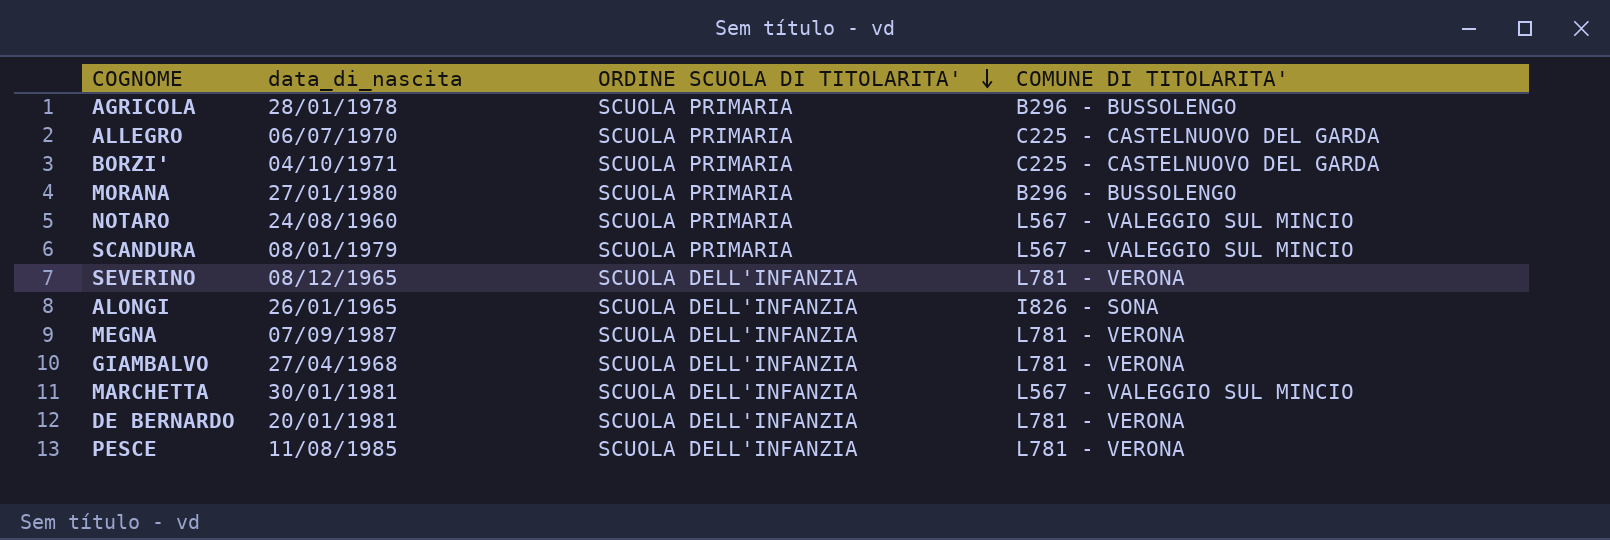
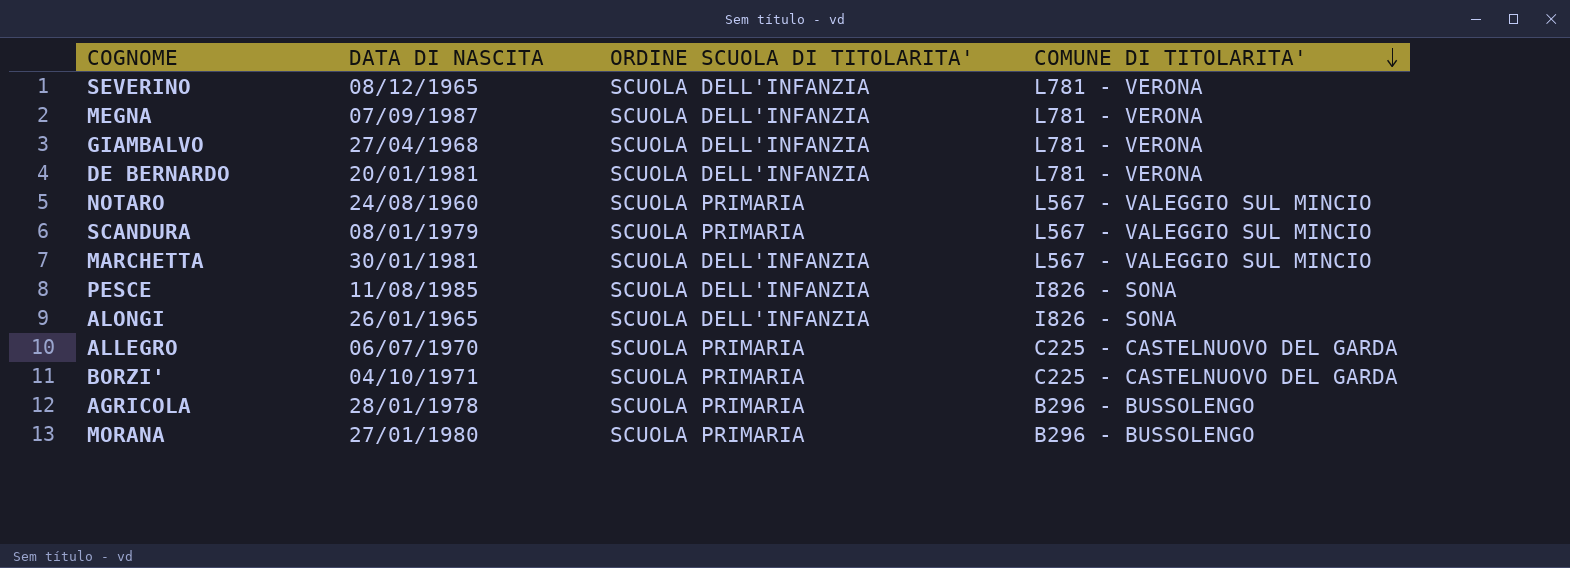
row order: ORDINE SCUOLA DI TITOLARITA' descending -> COMUNE DI TITOLARITA' descending
column name: data_di_nascita -> DATA DI NASCITA
PESCE | COMUNE DI TITOLARITA': L781 - VERONA -> I826 - SONA

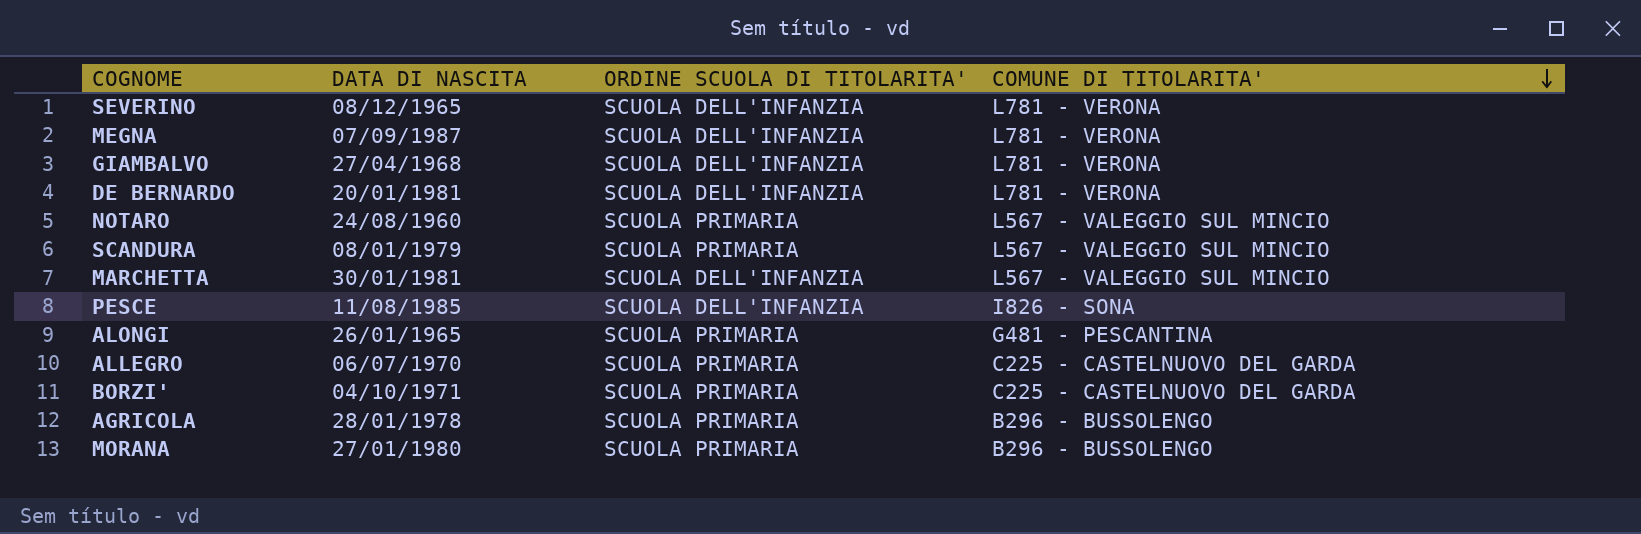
ALONGI | ORDINE SCUOLA DI TITOLARITA': SCUOLA DELL'INFANZIA -> SCUOLA PRIMARIA
ALONGI | COMUNE DI TITOLARITA': I826 - SONA -> G481 - PESCANTINA

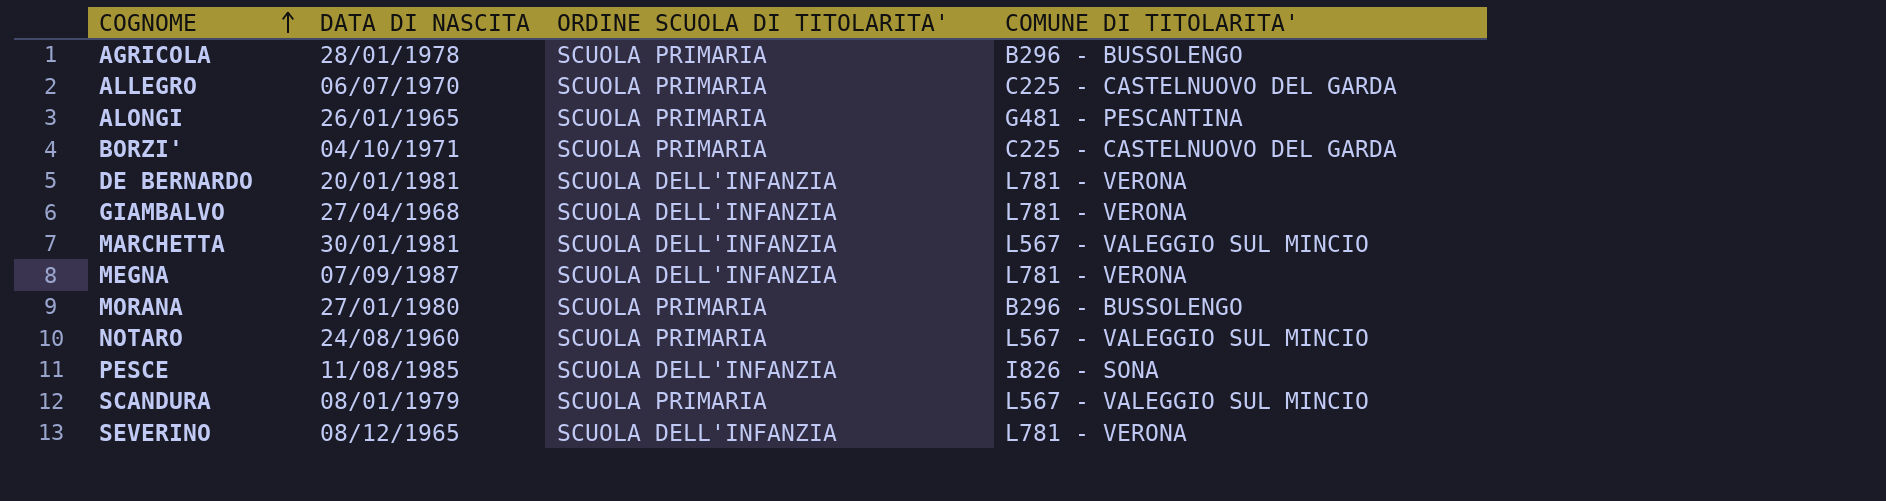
row order: COMUNE DI TITOLARITA' descending -> COGNOME ascending

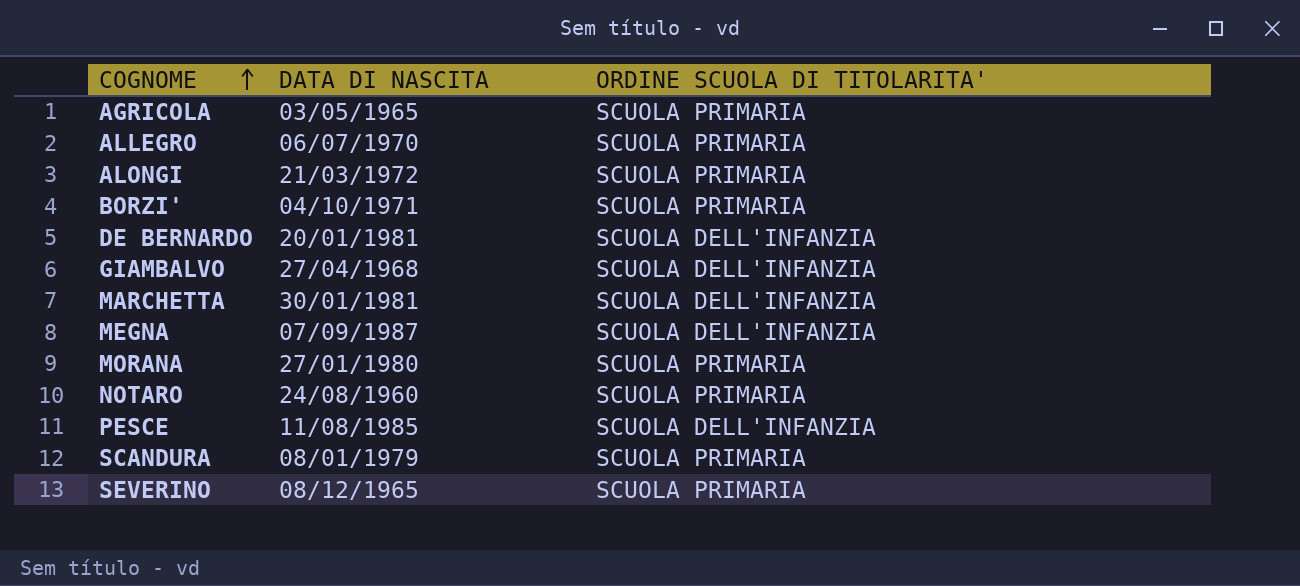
column COMUNE DI TITOLARITA' | position: 4 -> none
AGRICOLA | DATA DI NASCITA: 28/01/1978 -> 03/05/1965
ALONGI | DATA DI NASCITA: 26/01/1965 -> 21/03/1972
SEVERINO | ORDINE SCUOLA DI TITOLARITA': SCUOLA DELL'INFANZIA -> SCUOLA PRIMARIA

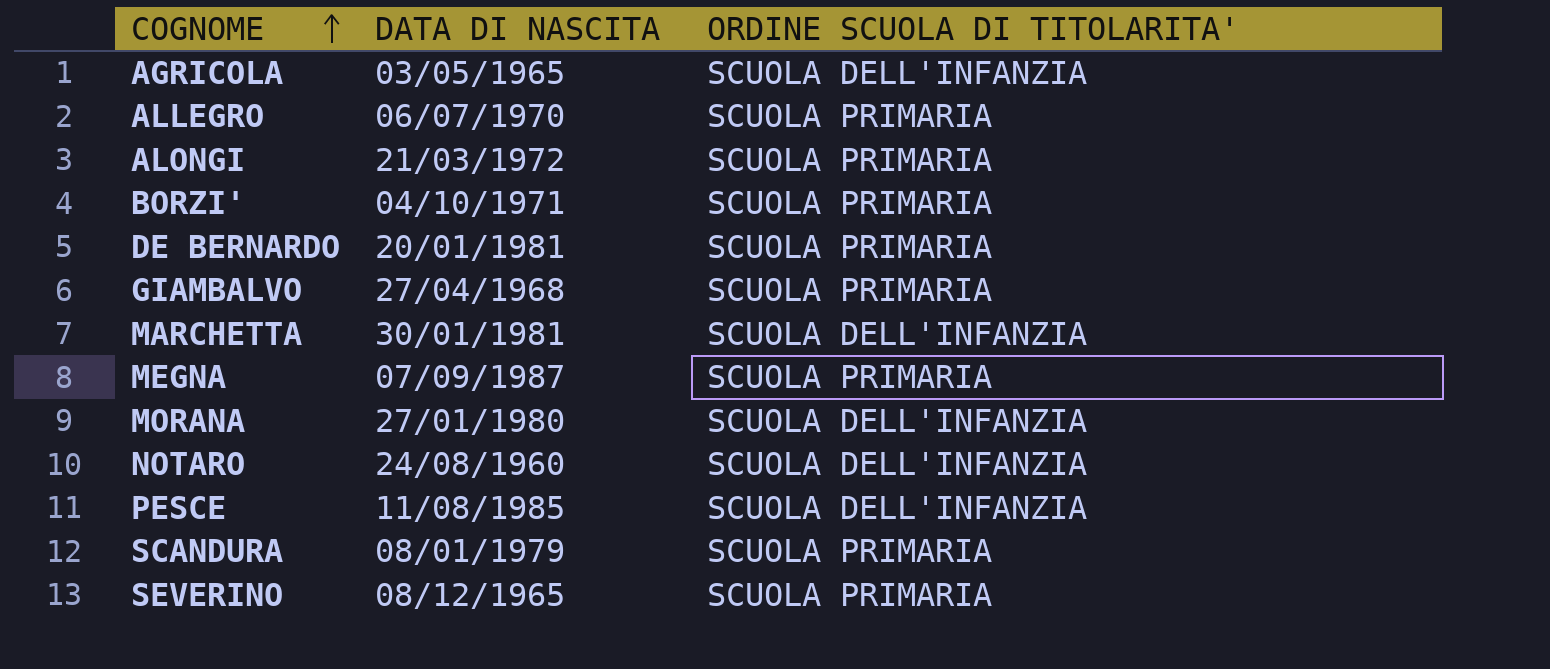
AGRICOLA | ORDINE SCUOLA DI TITOLARITA': SCUOLA PRIMARIA -> SCUOLA DELL'INFANZIA
DE BERNARDO | ORDINE SCUOLA DI TITOLARITA': SCUOLA DELL'INFANZIA -> SCUOLA PRIMARIA
GIAMBALVO | ORDINE SCUOLA DI TITOLARITA': SCUOLA DELL'INFANZIA -> SCUOLA PRIMARIA
MEGNA | ORDINE SCUOLA DI TITOLARITA': SCUOLA DELL'INFANZIA -> SCUOLA PRIMARIA
MORANA | ORDINE SCUOLA DI TITOLARITA': SCUOLA PRIMARIA -> SCUOLA DELL'INFANZIA
NOTARO | ORDINE SCUOLA DI TITOLARITA': SCUOLA PRIMARIA -> SCUOLA DELL'INFANZIA

